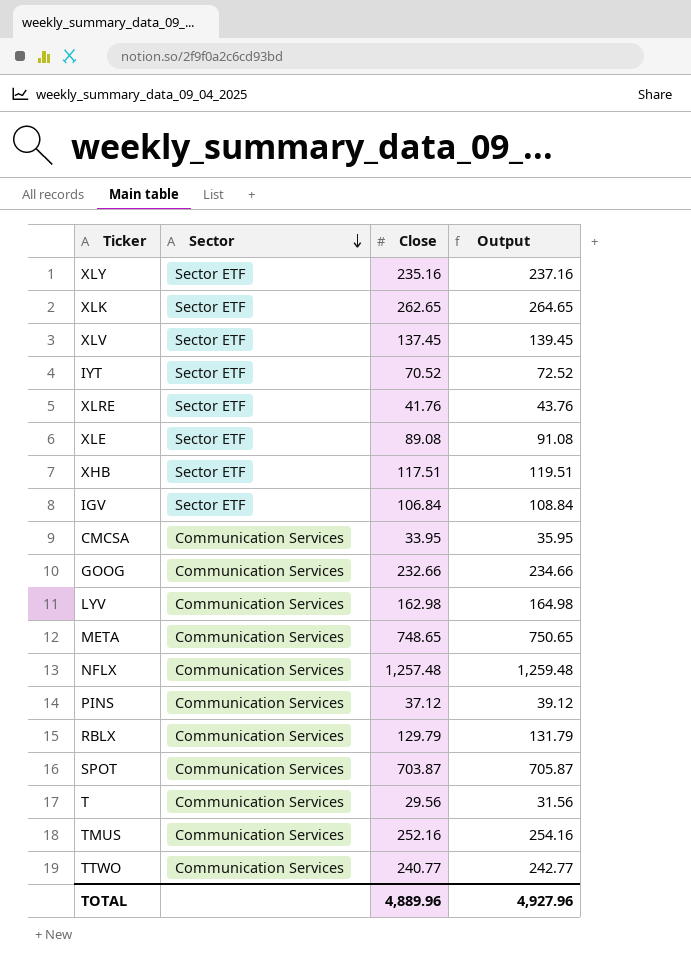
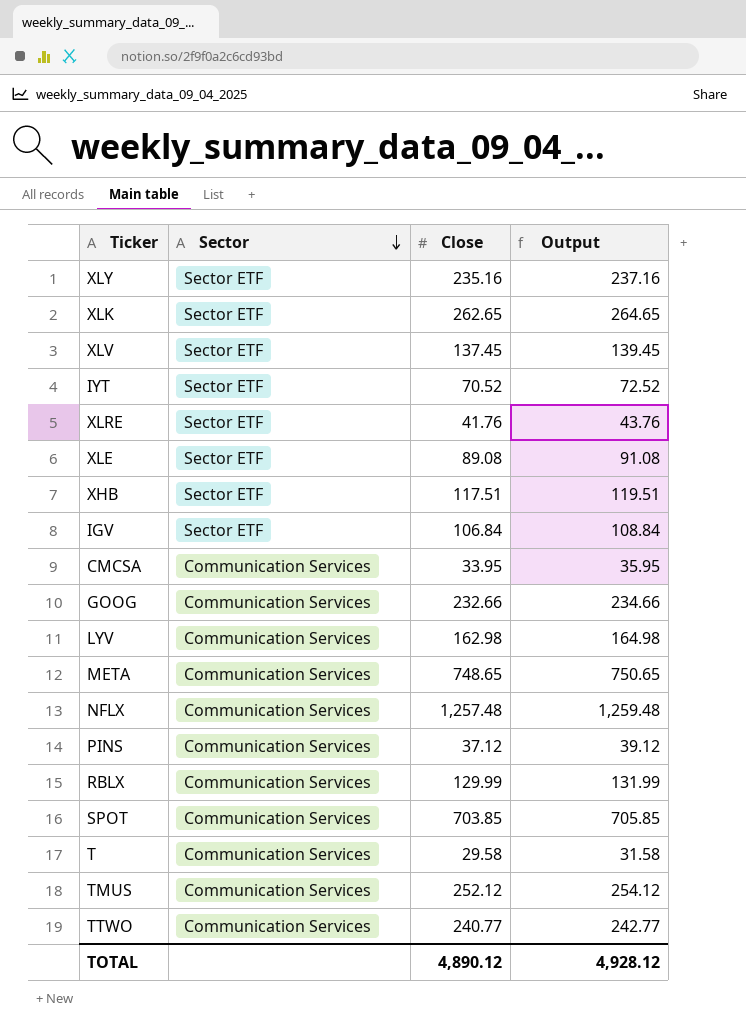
RBLX | Close: 129.79 -> 129.99
RBLX | Output: 131.79 -> 131.99
SPOT | Close: 703.87 -> 703.85
SPOT | Output: 705.87 -> 705.85
T | Close: 29.56 -> 29.58
T | Output: 31.56 -> 31.58
TMUS | Close: 252.16 -> 252.12
TMUS | Output: 254.16 -> 254.12
TOTAL | Close: 4,889.96 -> 4,890.12
TOTAL | Output: 4,927.96 -> 4,928.12

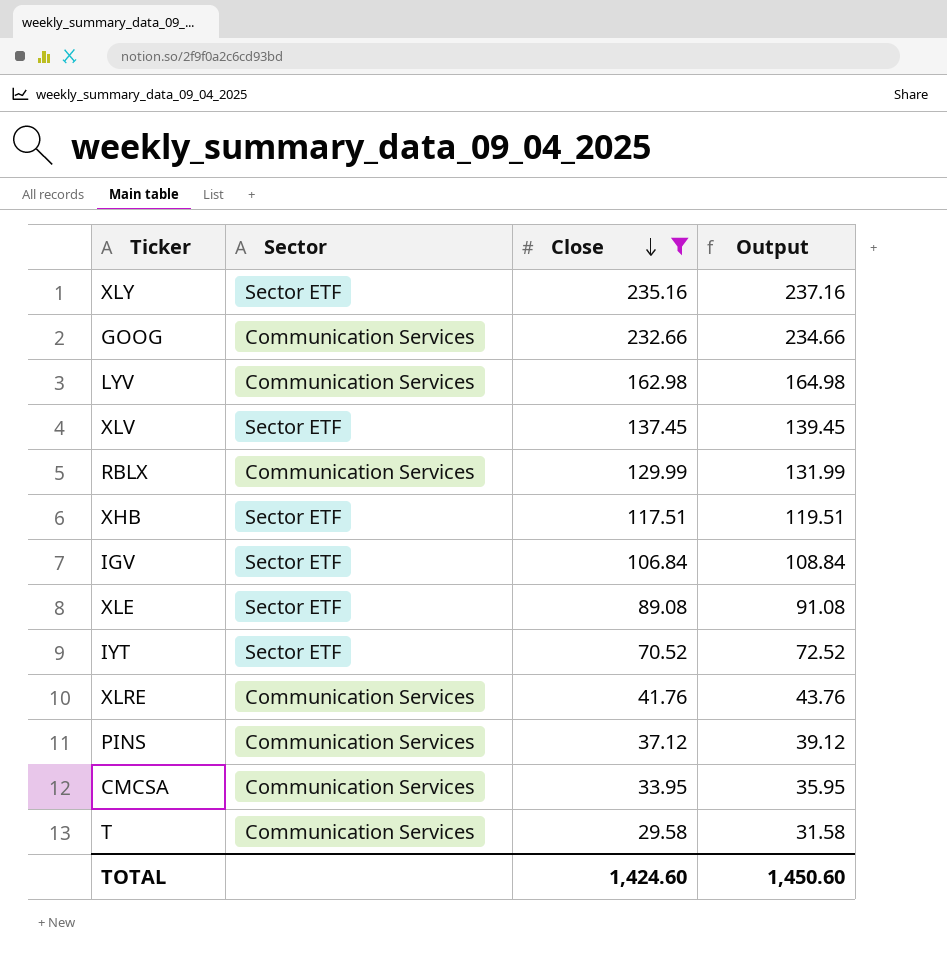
filter: none -> Close <= 235.16
row order: Sector descending -> Close descending
XLRE | Sector: Sector ETF -> Communication Services
TOTAL | Close: 4,890.12 -> 1,424.60
TOTAL | Output: 4,928.12 -> 1,450.60

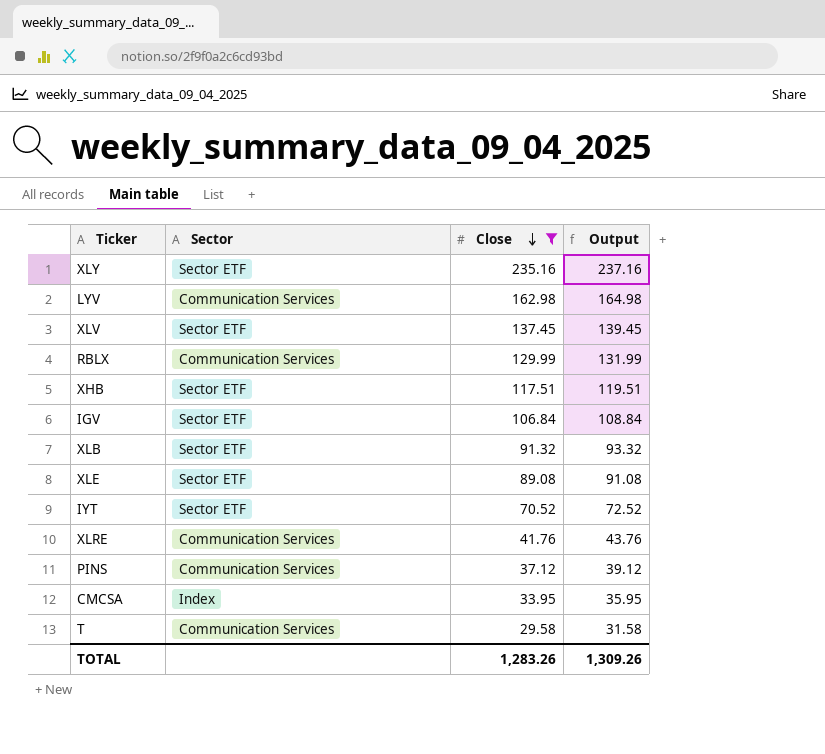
row GOOG: Communication Services | 232.66 | 234.66 -> none
row XLB: none -> Sector ETF | 91.32 | 93.32
CMCSA | Sector: Communication Services -> Index
TOTAL | Close: 1,424.60 -> 1,283.26
TOTAL | Output: 1,450.60 -> 1,309.26

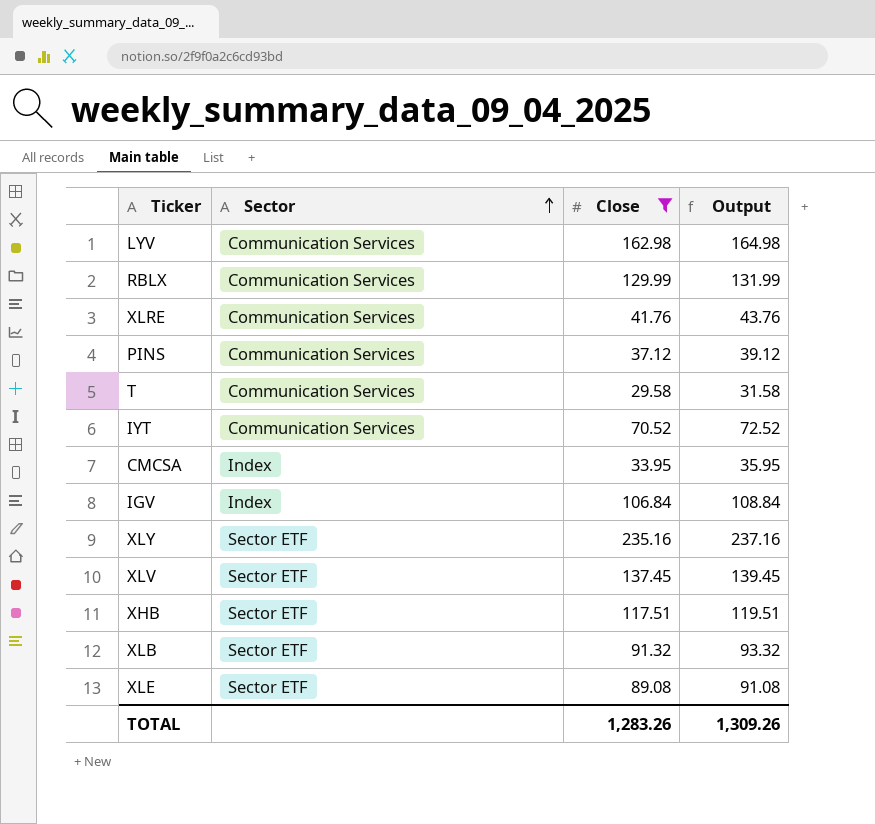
row order: Close descending -> Sector ascending
IYT | Sector: Sector ETF -> Communication Services
IGV | Sector: Sector ETF -> Index

